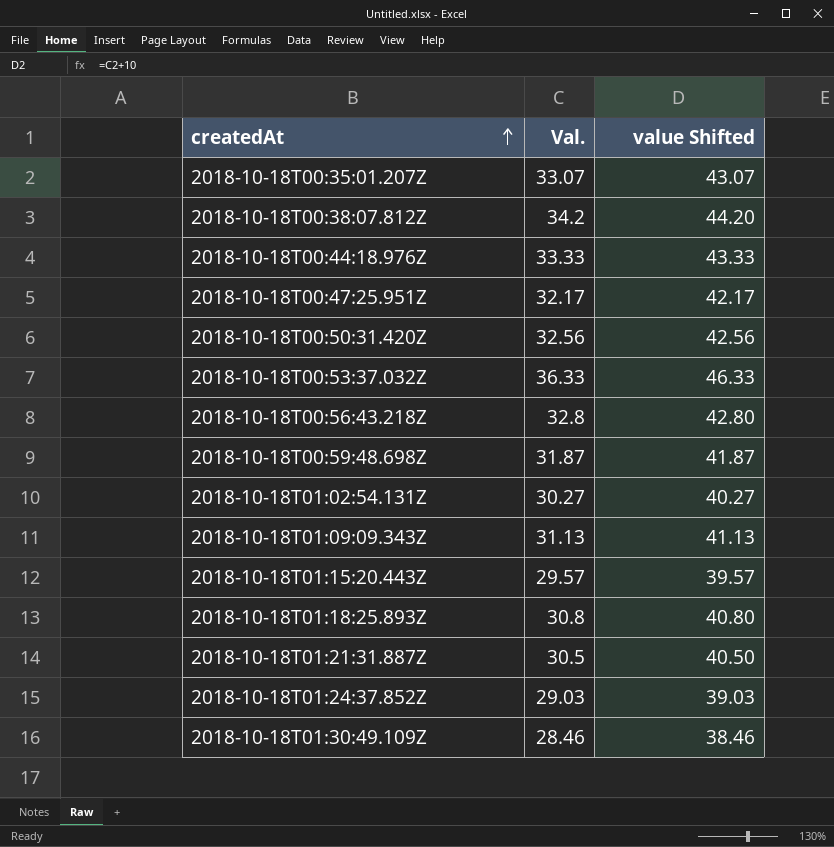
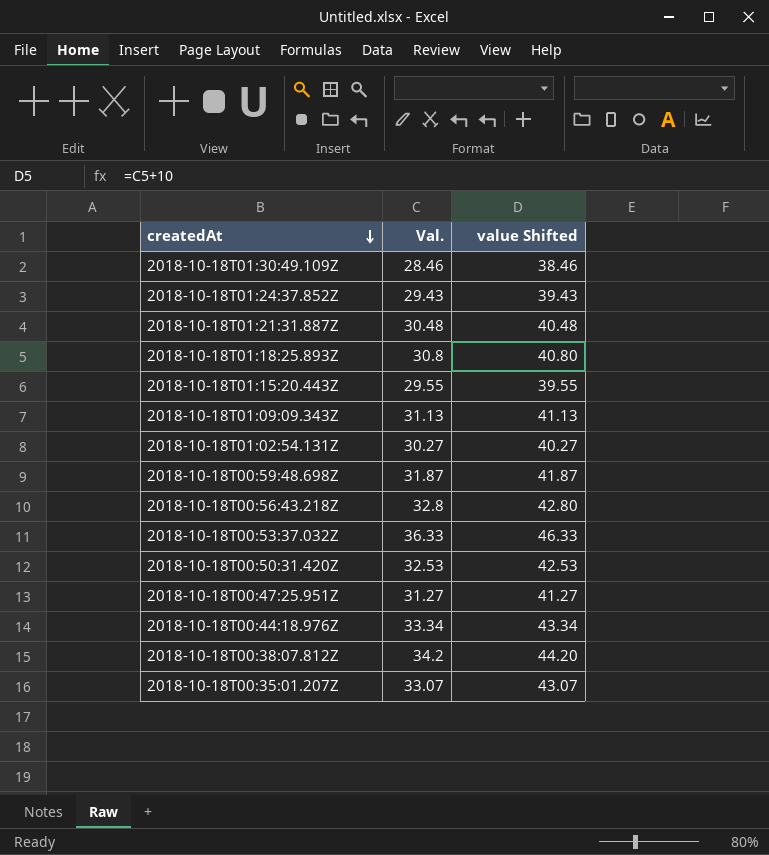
row order: createdAt ascending -> createdAt descending
2018-10-18T01:24:37.852Z | Val.: 29.03 -> 29.43
2018-10-18T01:24:37.852Z | value Shifted: 39.03 -> 39.43
2018-10-18T01:21:31.887Z | Val.: 30.5 -> 30.48
2018-10-18T01:21:31.887Z | value Shifted: 40.50 -> 40.48
2018-10-18T01:15:20.443Z | Val.: 29.57 -> 29.55
2018-10-18T01:15:20.443Z | value Shifted: 39.57 -> 39.55
2018-10-18T00:50:31.420Z | Val.: 32.56 -> 32.53
2018-10-18T00:50:31.420Z | value Shifted: 42.56 -> 42.53
2018-10-18T00:47:25.951Z | Val.: 32.17 -> 31.27
2018-10-18T00:47:25.951Z | value Shifted: 42.17 -> 41.27
2018-10-18T00:44:18.976Z | Val.: 33.33 -> 33.34
2018-10-18T00:44:18.976Z | value Shifted: 43.33 -> 43.34

